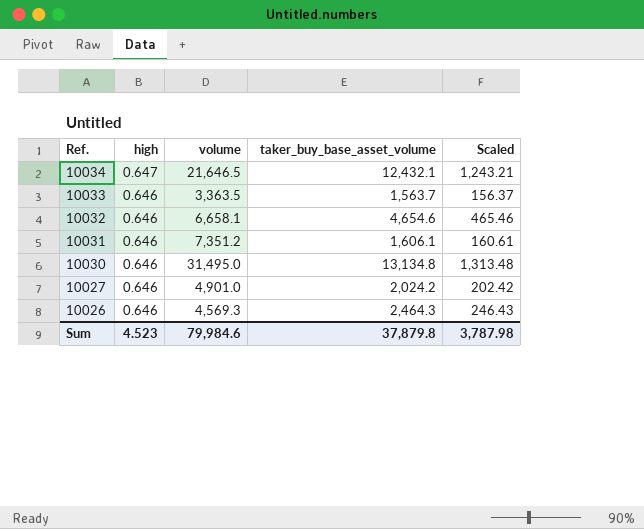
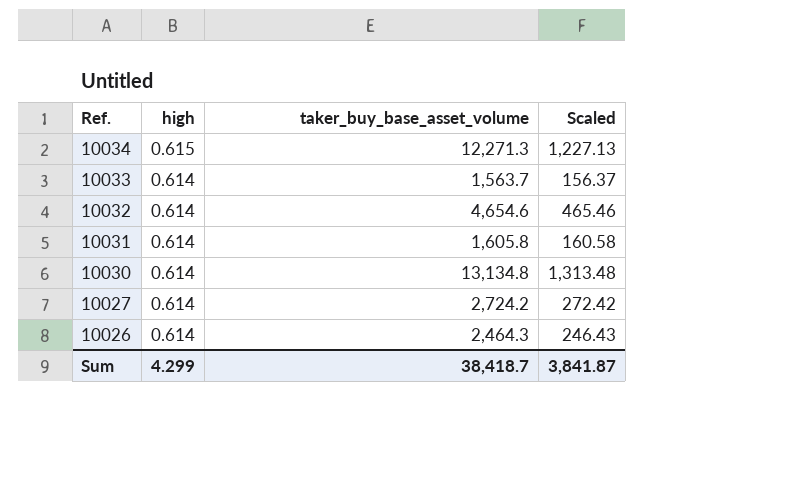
column volume | position: 3 -> none
10034 | high: 0.647 -> 0.615
10034 | taker_buy_base_asset_volume: 12,432.1 -> 12,271.3
10034 | Scaled: 1,243.21 -> 1,227.13
10033 | high: 0.646 -> 0.614
10032 | high: 0.646 -> 0.614
10031 | high: 0.646 -> 0.614
10031 | taker_buy_base_asset_volume: 1,606.1 -> 1,605.8
10031 | Scaled: 160.61 -> 160.58
10030 | high: 0.646 -> 0.614
10027 | high: 0.646 -> 0.614
10027 | taker_buy_base_asset_volume: 2,024.2 -> 2,724.2
10027 | Scaled: 202.42 -> 272.42
10026 | high: 0.646 -> 0.614
Sum | high: 4.523 -> 4.299
Sum | taker_buy_base_asset_volume: 37,879.8 -> 38,418.7
Sum | Scaled: 3,787.98 -> 3,841.87

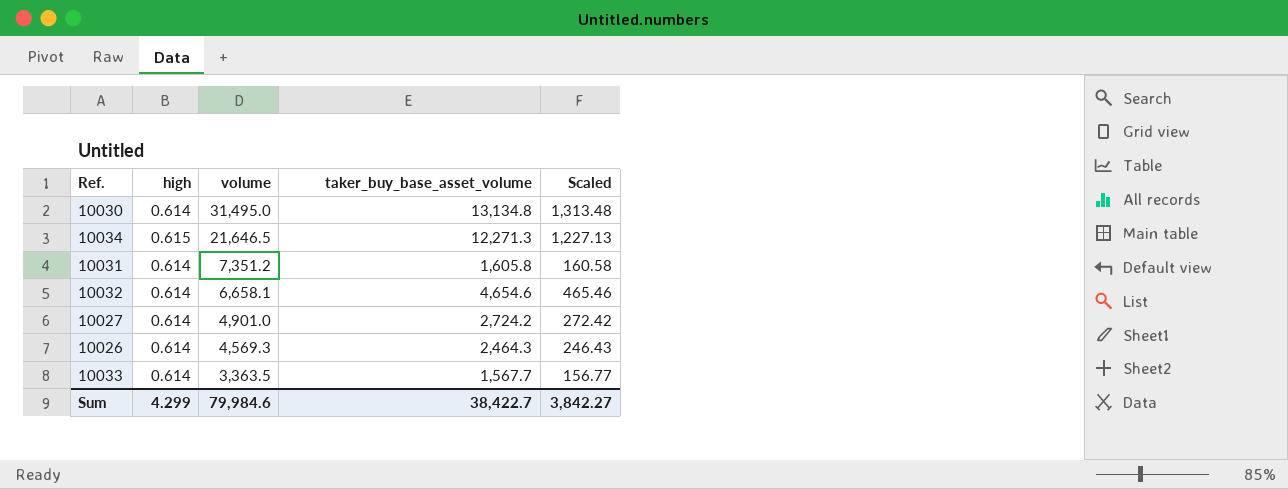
row order: Ref. descending -> volume descending
column volume | position: none -> 3
10033 | taker_buy_base_asset_volume: 1,563.7 -> 1,567.7
10033 | Scaled: 156.37 -> 156.77
Sum | taker_buy_base_asset_volume: 38,418.7 -> 38,422.7
Sum | Scaled: 3,841.87 -> 3,842.27

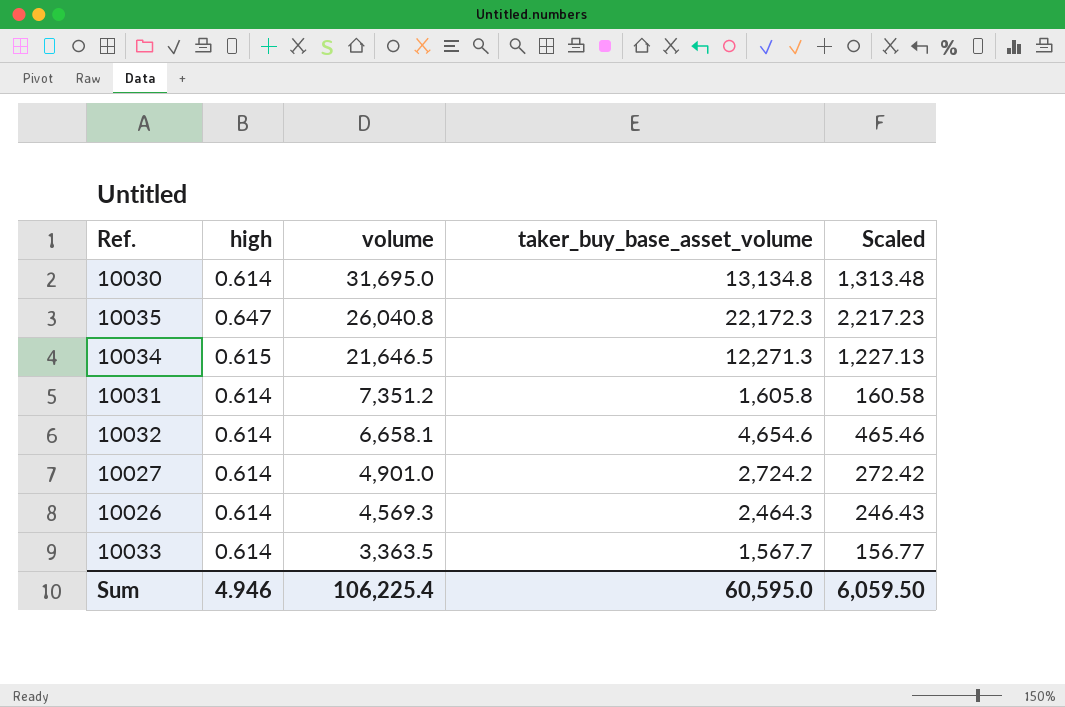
10030 | volume: 31,495.0 -> 31,695.0
row 10035: none -> 0.647 | 26,040.8 | 22,172.3 | 2,217.23
Sum | high: 4.299 -> 4.946
Sum | volume: 79,984.6 -> 106,225.4
Sum | taker_buy_base_asset_volume: 38,422.7 -> 60,595.0
Sum | Scaled: 3,842.27 -> 6,059.50

